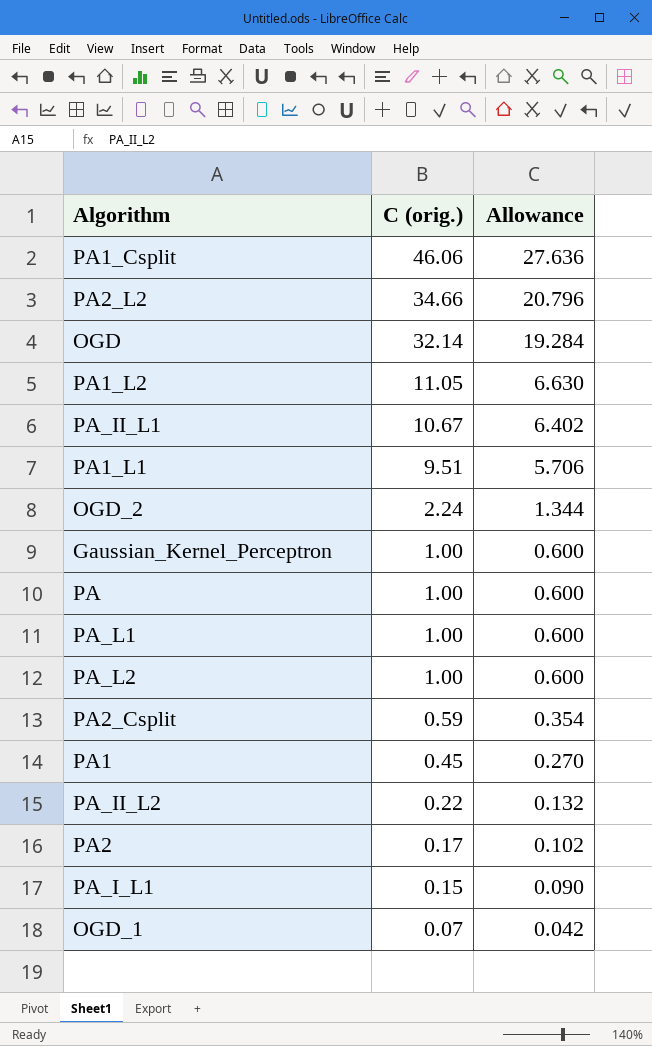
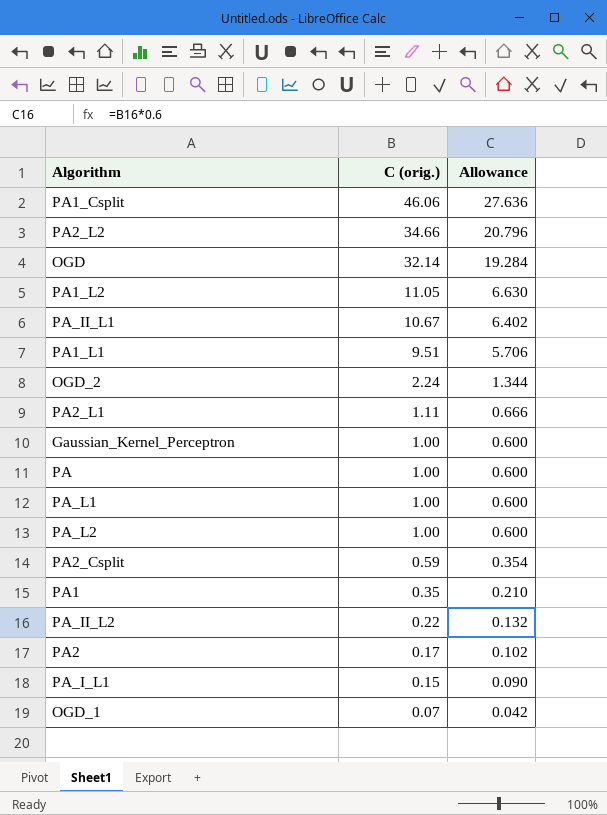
row PA2_L1: none -> 1.11 | 0.666
PA1 | C (orig.): 0.45 -> 0.35
PA1 | Allowance: 0.270 -> 0.210

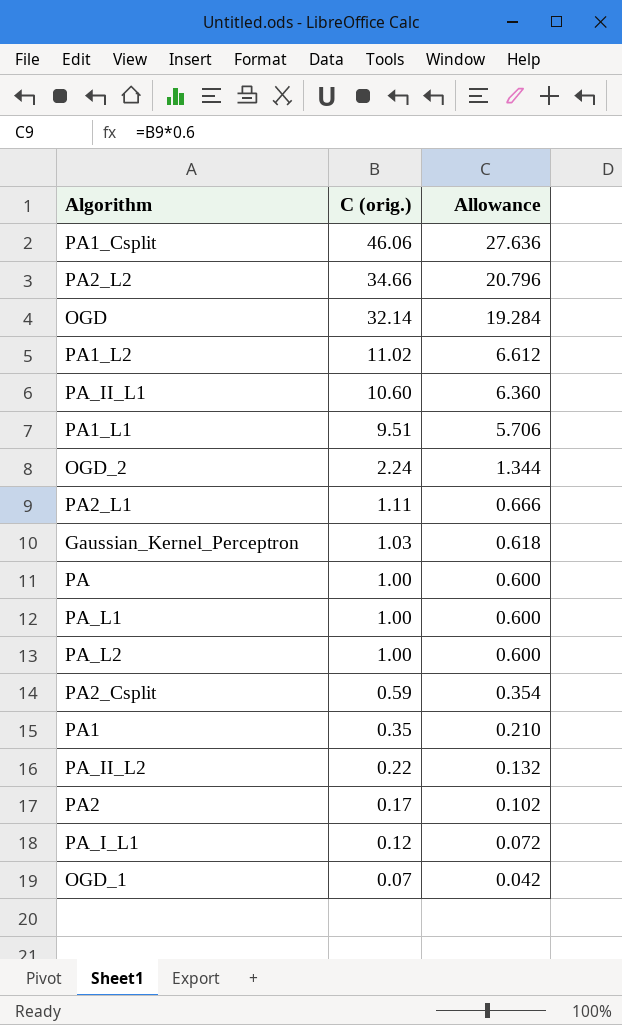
PA1_L2 | C (orig.): 11.05 -> 11.02
PA1_L2 | Allowance: 6.630 -> 6.612
PA_II_L1 | C (orig.): 10.67 -> 10.60
PA_II_L1 | Allowance: 6.402 -> 6.360
Gaussian_Kernel_Perceptron | C (orig.): 1.00 -> 1.03
Gaussian_Kernel_Perceptron | Allowance: 0.600 -> 0.618
PA_I_L1 | C (orig.): 0.15 -> 0.12
PA_I_L1 | Allowance: 0.090 -> 0.072

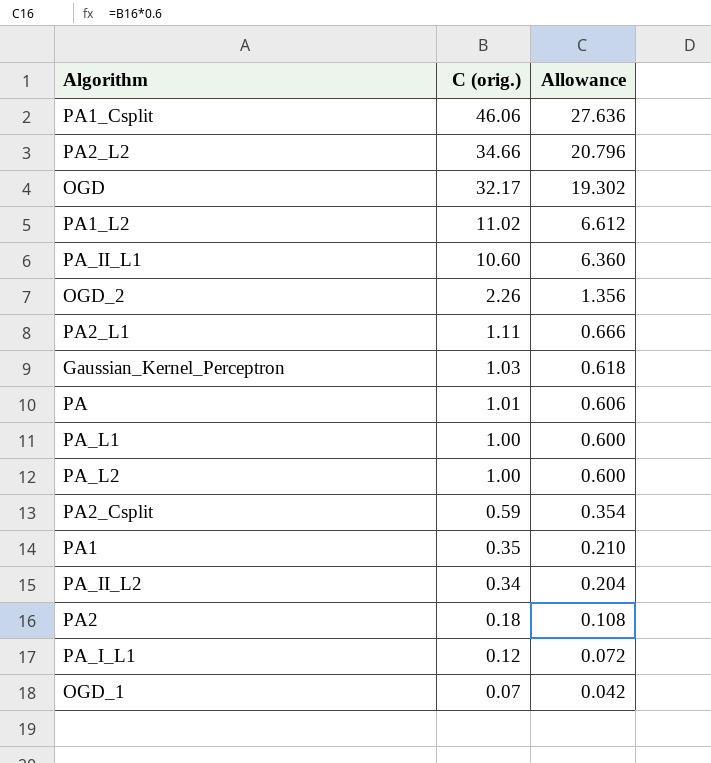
row PA1_L1: 9.51 | 5.706 -> none
OGD | C (orig.): 32.14 -> 32.17
OGD | Allowance: 19.284 -> 19.302
OGD_2 | C (orig.): 2.24 -> 2.26
OGD_2 | Allowance: 1.344 -> 1.356
PA | C (orig.): 1.00 -> 1.01
PA | Allowance: 0.600 -> 0.606
PA_II_L2 | C (orig.): 0.22 -> 0.34
PA_II_L2 | Allowance: 0.132 -> 0.204
PA2 | C (orig.): 0.17 -> 0.18
PA2 | Allowance: 0.102 -> 0.108

